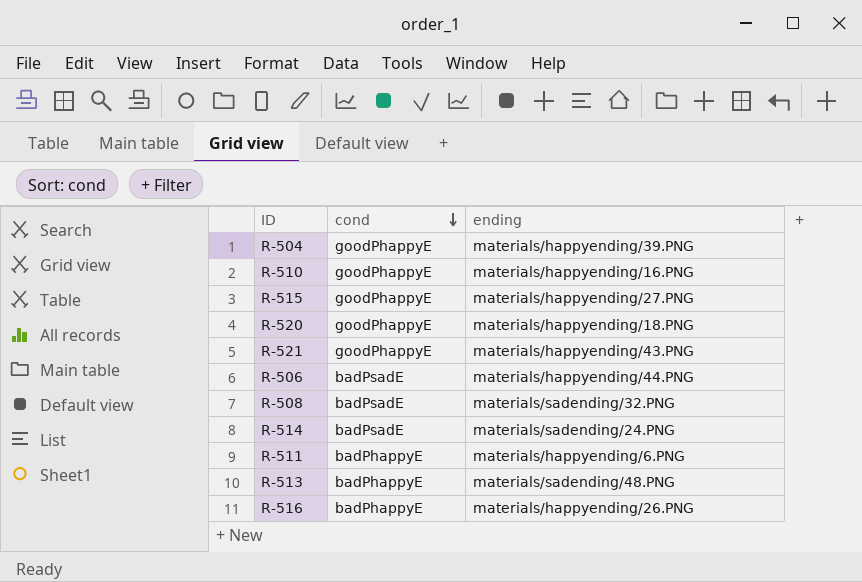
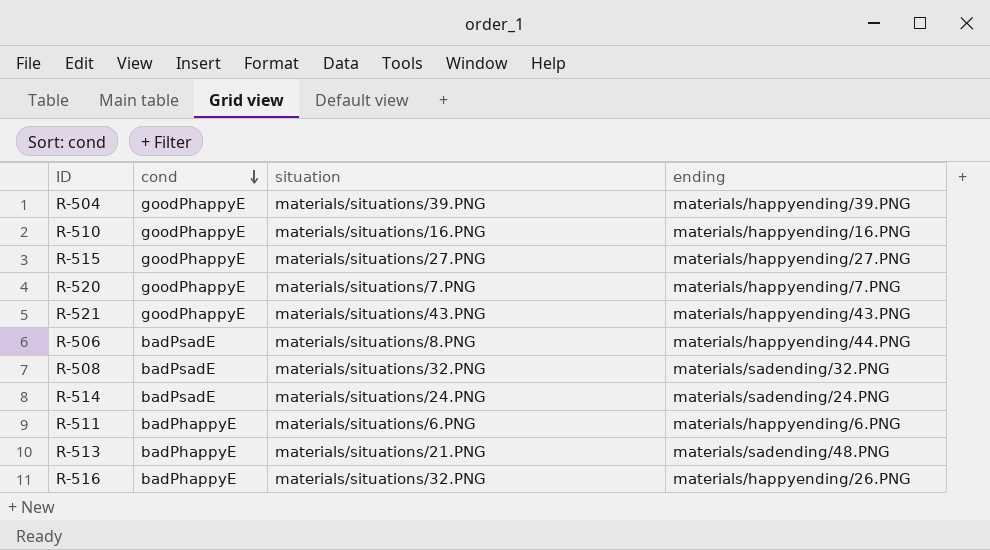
column situation | position: none -> 3
R-520 | ending: materials/happyending/18.PNG -> materials/happyending/7.PNG

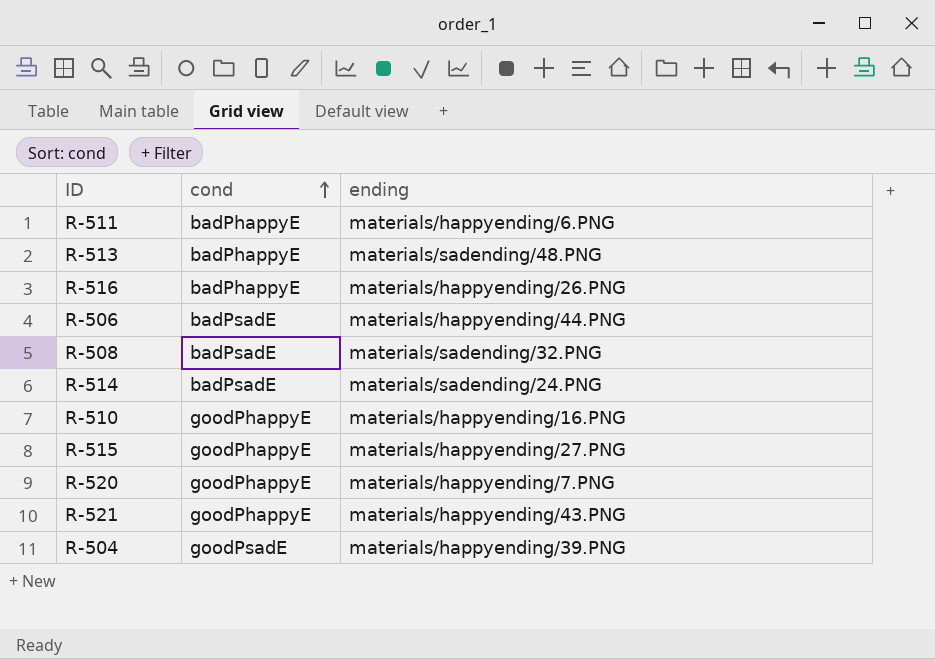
row order: cond descending -> cond ascending
column situation | position: 3 -> none
R-504 | cond: goodPhappyE -> goodPsadE

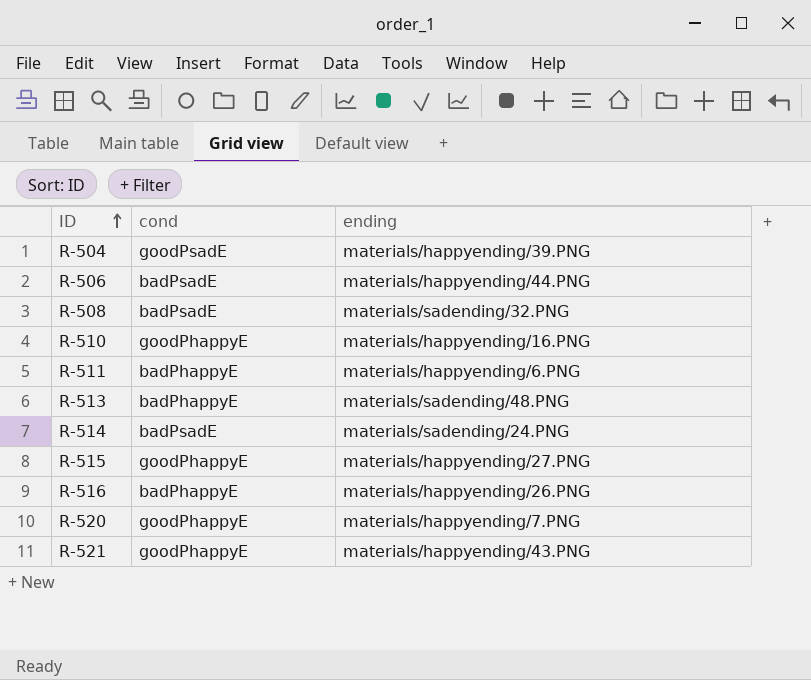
row order: cond ascending -> ID ascending

